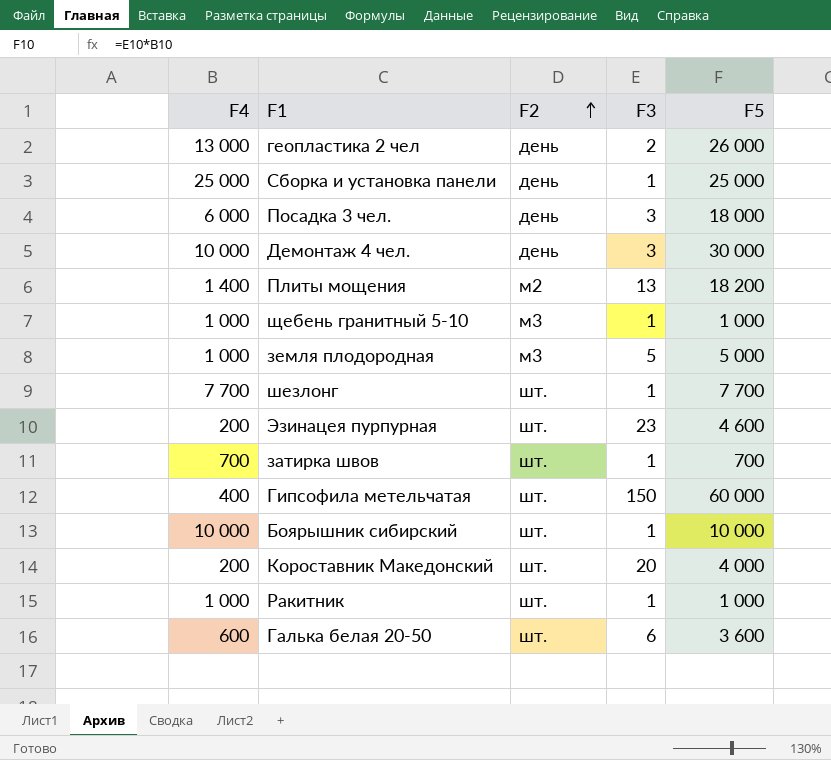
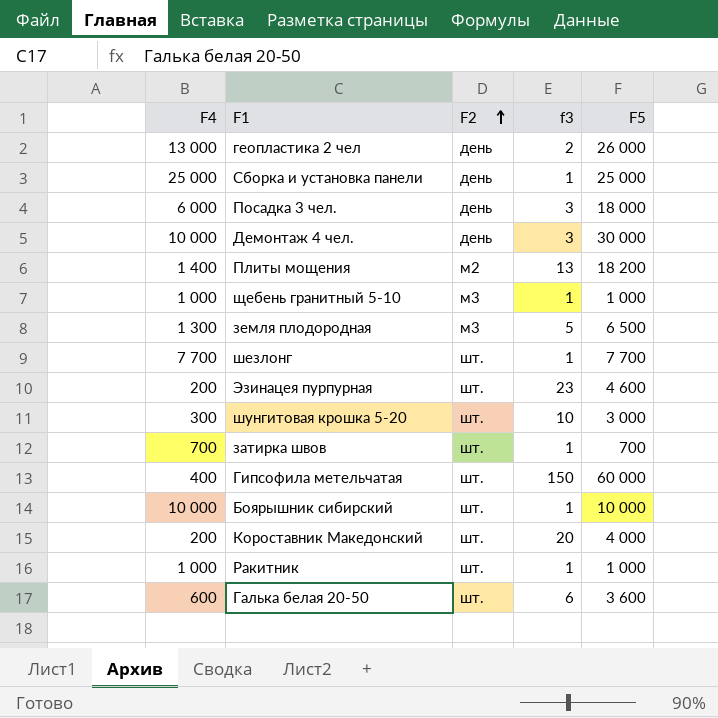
column name: F3 -> f3
земля плодородная | F4: 1 000 -> 1 300
земля плодородная | F5: 5 000 -> 6 500
row шунгитовая крошка 5-20: none -> 300 | шт. | 10 | 3 000

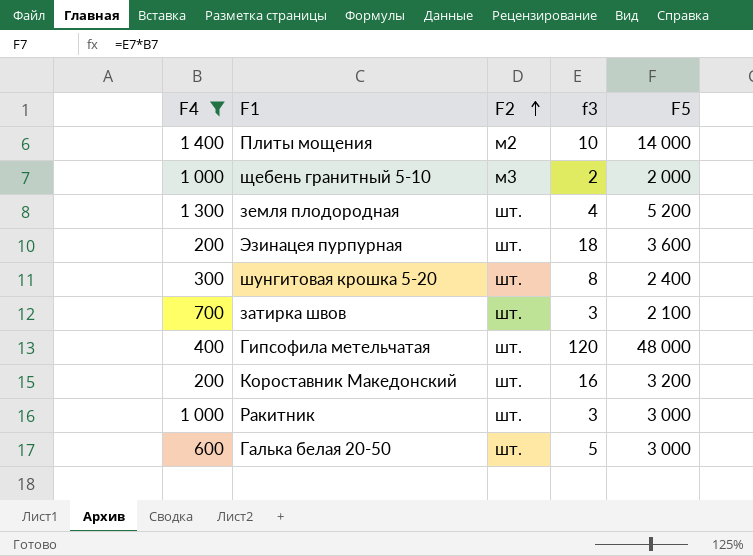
filter: none -> F4 <= 1 400
Плиты мощения | f3: 13 -> 10
Плиты мощения | F5: 18 200 -> 14 000
щебень гранитный 5-10 | f3: 1 -> 2
щебень гранитный 5-10 | F5: 1 000 -> 2 000
земля плодородная | F2: м3 -> шт.
земля плодородная | f3: 5 -> 4
земля плодородная | F5: 6 500 -> 5 200
Эзинацея пурпурная | f3: 23 -> 18
Эзинацея пурпурная | F5: 4 600 -> 3 600
шунгитовая крошка 5-20 | f3: 10 -> 8
шунгитовая крошка 5-20 | F5: 3 000 -> 2 400
затирка швов | f3: 1 -> 3
затирка швов | F5: 700 -> 2 100
Гипсофила метельчатая | f3: 150 -> 120
Гипсофила метельчатая | F5: 60 000 -> 48 000
Короставник Македонский | f3: 20 -> 16
Короставник Македонский | F5: 4 000 -> 3 200
Ракитник | f3: 1 -> 3
Ракитник | F5: 1 000 -> 3 000
Галька белая 20-50 | f3: 6 -> 5
Галька белая 20-50 | F5: 3 600 -> 3 000

